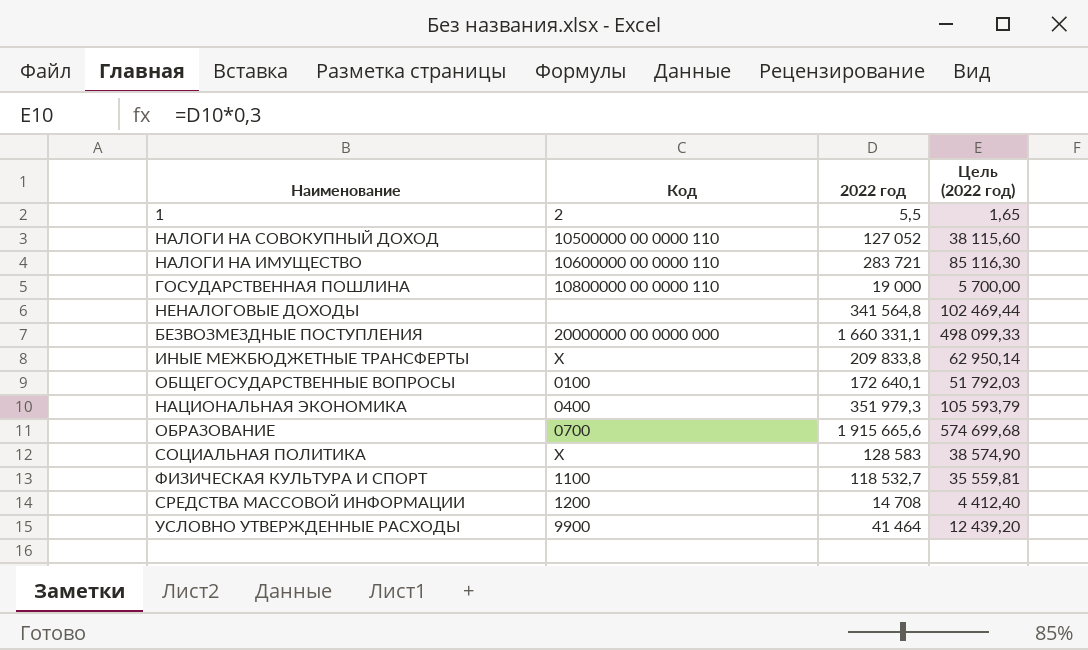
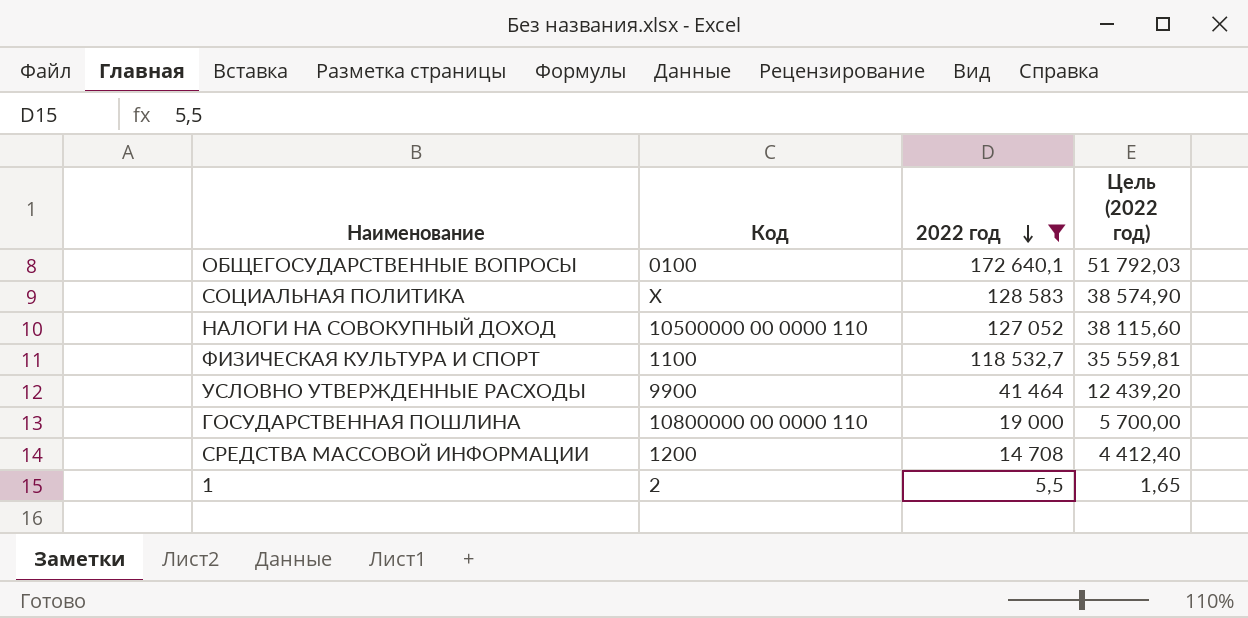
filter: none -> 2022 год <= 172 640,1
row order: none -> 2022 год descending

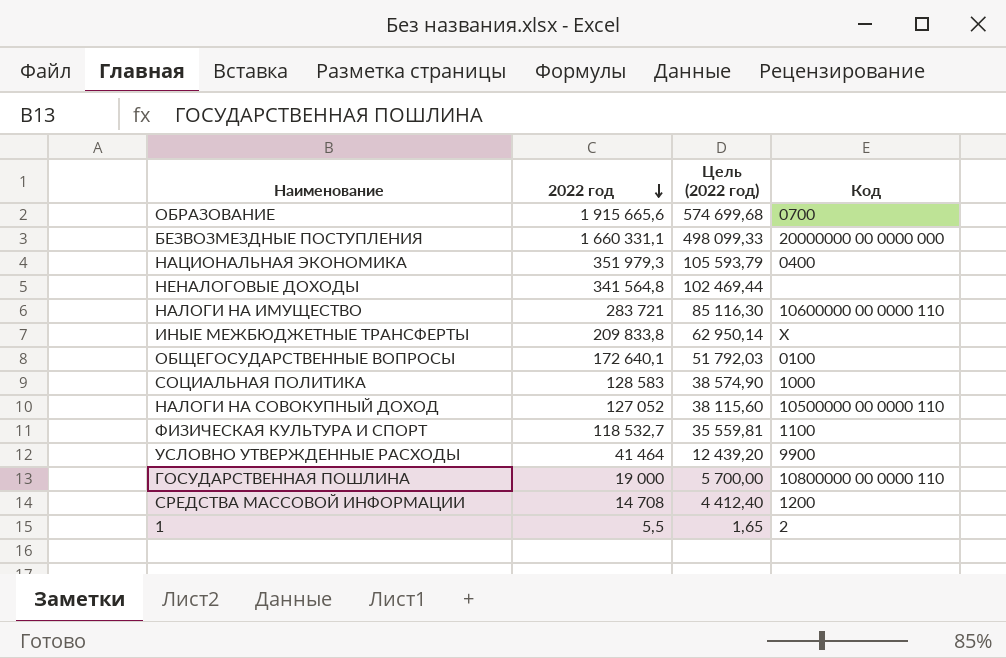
filter: 2022 год <= 172 640,1 -> none
column Код | position: 2 -> 4
СОЦИАЛЬНАЯ ПОЛИТИКА | Код: Х -> 1000

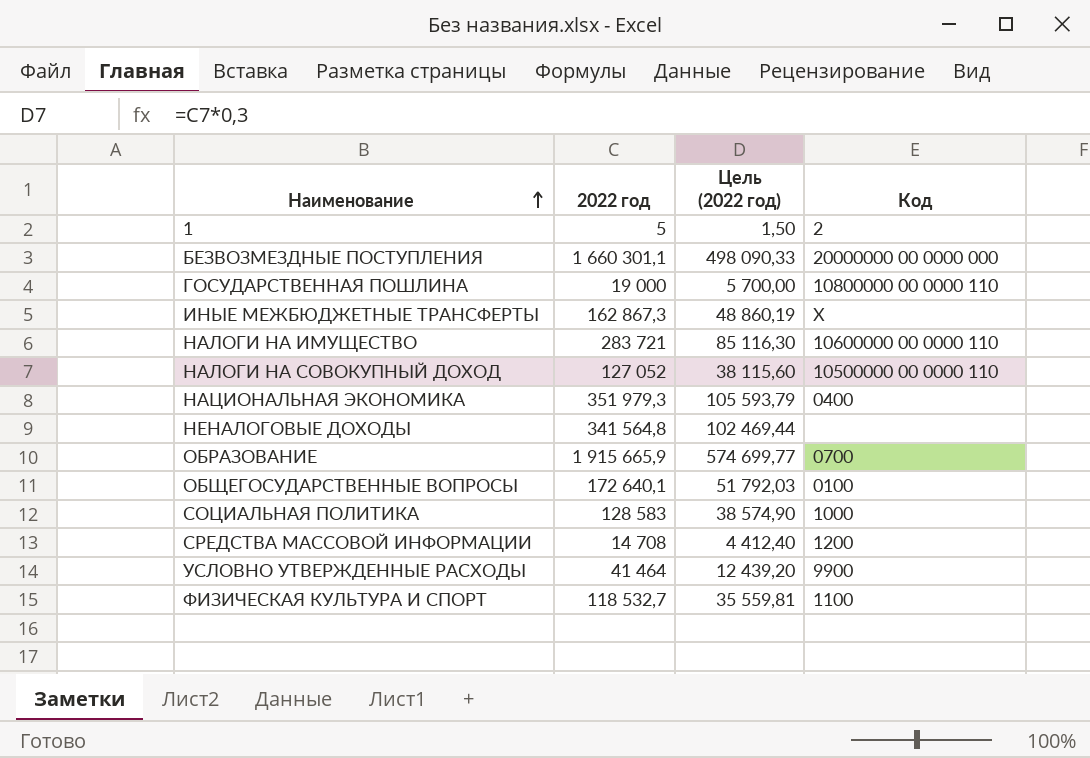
row order: 2022 год descending -> Наименование ascending
1 | 2022 год: 5,5 -> 5
1 | Цель (2022 год): 1,65 -> 1,50
БЕЗВОЗМЕЗДНЫЕ ПОСТУПЛЕНИЯ | 2022 год: 1 660 331,1 -> 1 660 301,1
БЕЗВОЗМЕЗДНЫЕ ПОСТУПЛЕНИЯ | Цель (2022 год): 498 099,33 -> 498 090,33
ИНЫЕ МЕЖБЮДЖЕТНЫЕ ТРАНСФЕРТЫ | 2022 год: 209 833,8 -> 162 867,3
ИНЫЕ МЕЖБЮДЖЕТНЫЕ ТРАНСФЕРТЫ | Цель (2022 год): 62 950,14 -> 48 860,19
ОБРАЗОВАНИЕ | 2022 год: 1 915 665,6 -> 1 915 665,9
ОБРАЗОВАНИЕ | Цель (2022 год): 574 699,68 -> 574 699,77

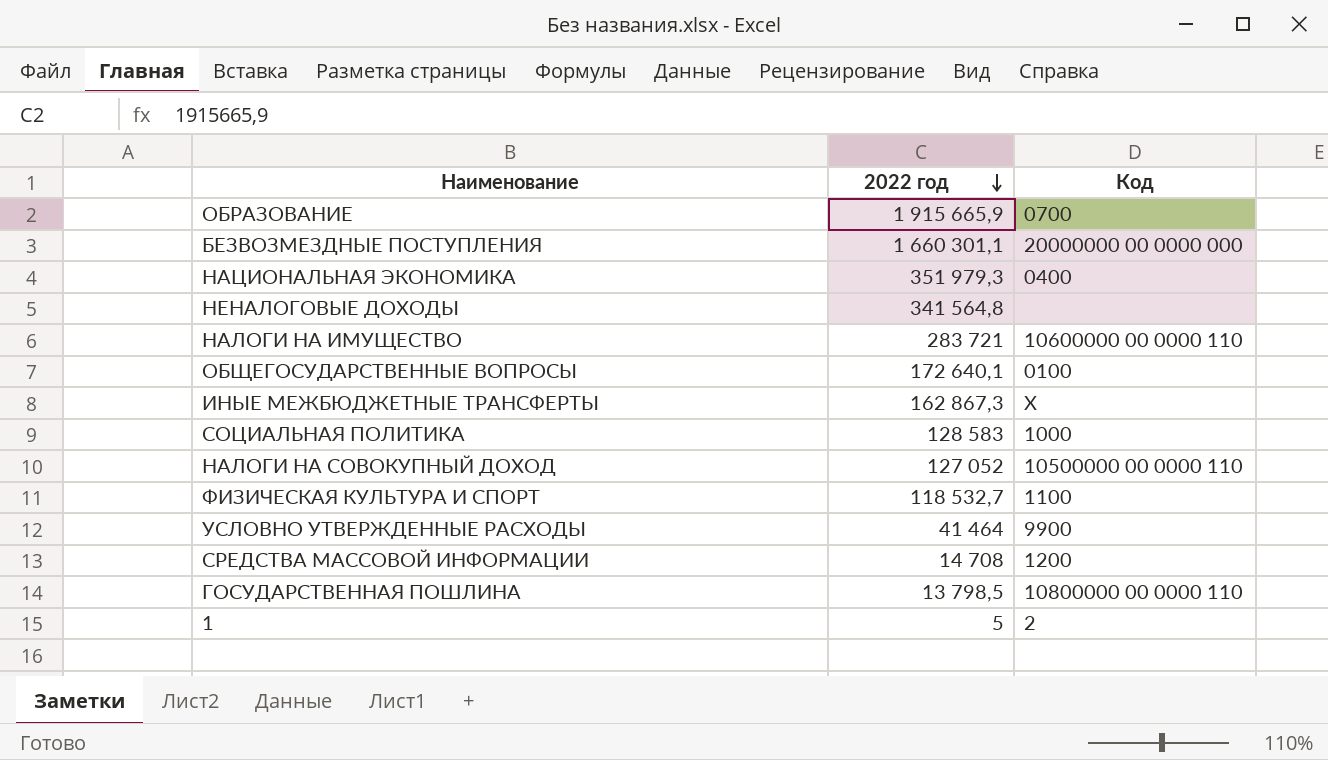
row order: Наименование ascending -> 2022 год descending
column Цель (2022 год) | formula: [2022 год] * 0,3 -> none
ГОСУДАРСТВЕННАЯ ПОШЛИНА | 2022 год: 19 000 -> 13 798,5

